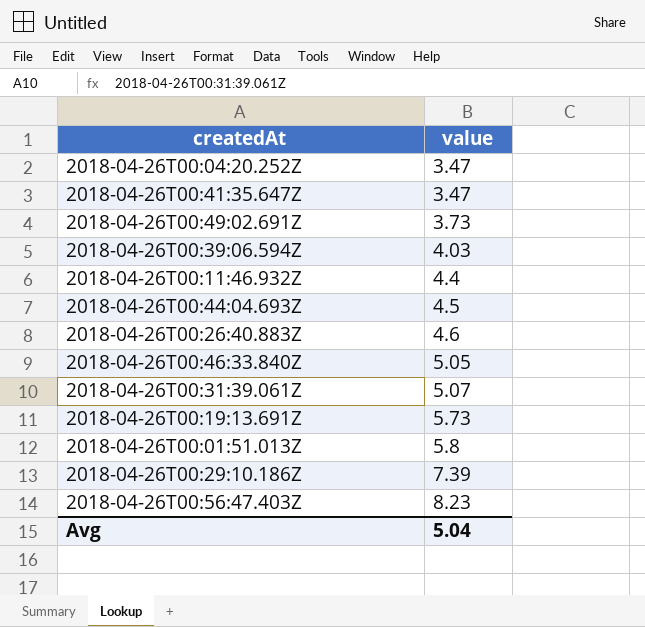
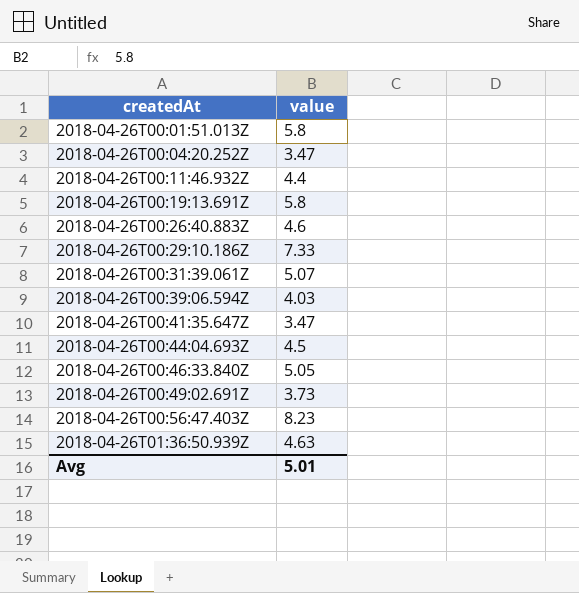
row order: value ascending -> createdAt ascending
2018-04-26T00:19:13.691Z | value: 5.73 -> 5.8
2018-04-26T00:29:10.186Z | value: 7.39 -> 7.33
row 2018-04-26T01:36:50.939Z: none -> 4.63
Avg | value: 5.04 -> 5.01

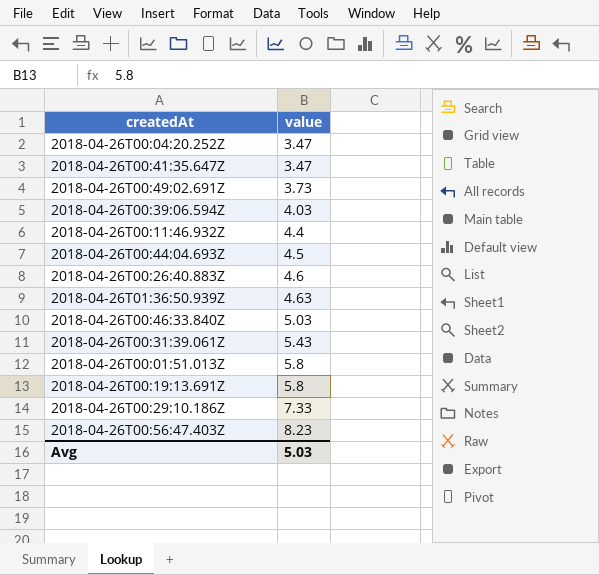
row order: createdAt ascending -> value ascending
2018-04-26T00:46:33.840Z | value: 5.05 -> 5.03
2018-04-26T00:31:39.061Z | value: 5.07 -> 5.43
Avg | value: 5.01 -> 5.03

